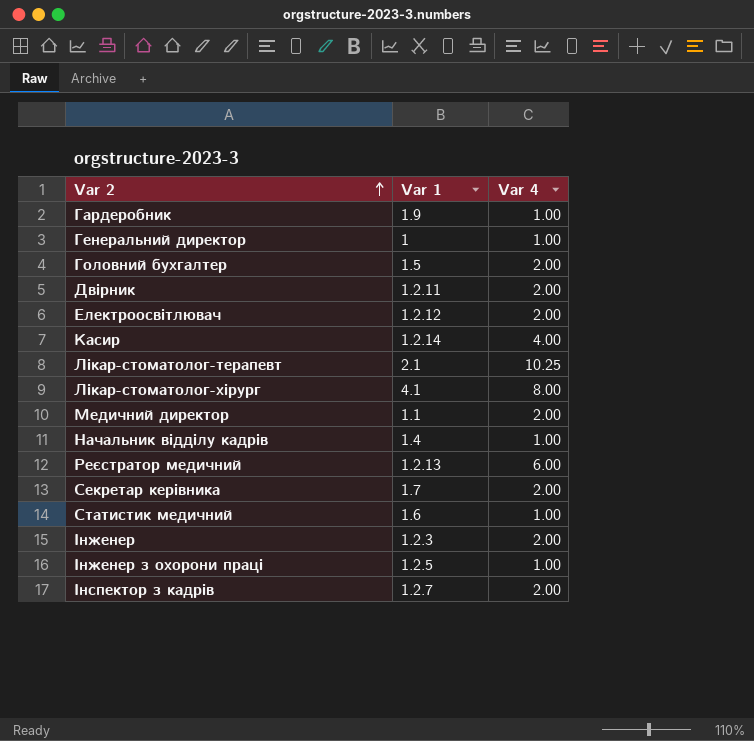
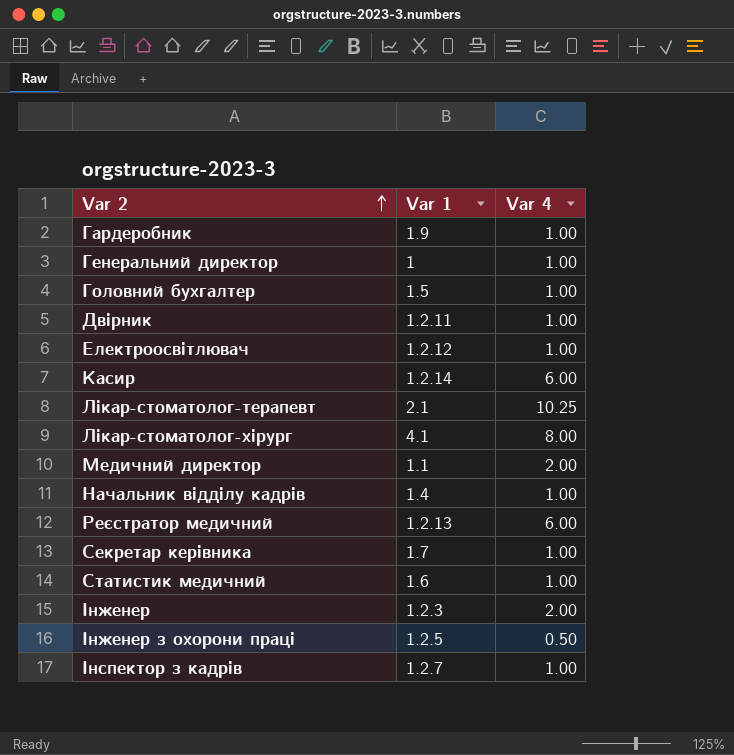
Головний бухгалтер | Var 4: 2.00 -> 1.00
Двірник | Var 4: 2.00 -> 1.00
Електроосвітлювач | Var 4: 2.00 -> 1.00
Касир | Var 4: 4.00 -> 6.00
Секретар керівника | Var 4: 2.00 -> 1.00
Інженер з охорони праці | Var 4: 1.00 -> 0.50
Інспектор з кадрів | Var 4: 2.00 -> 1.00

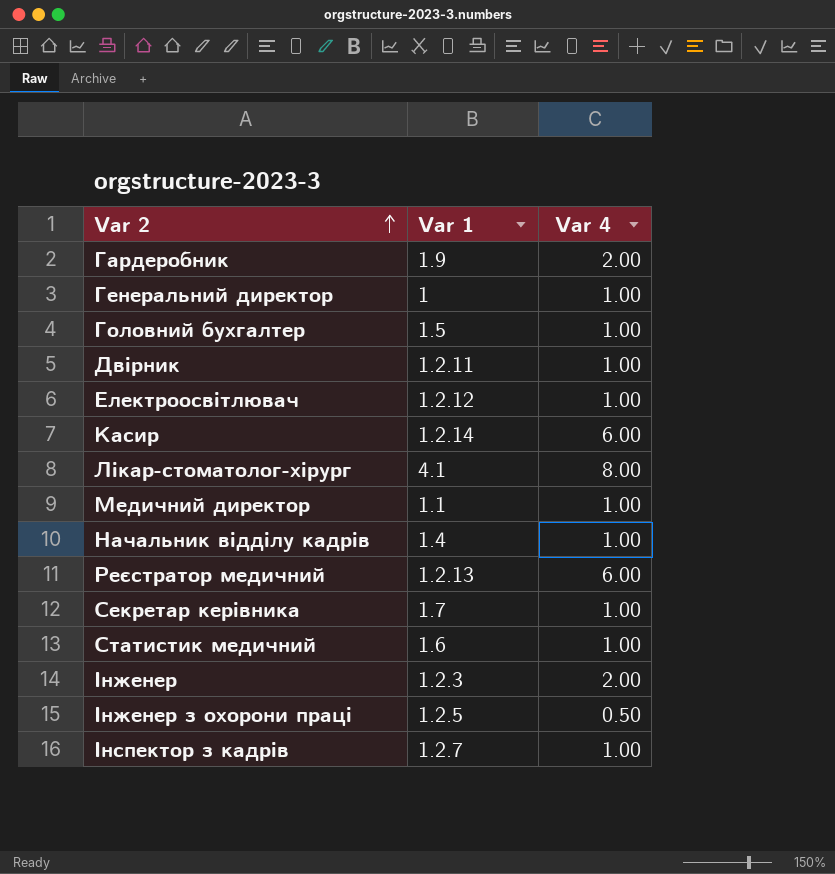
row Лікар-стоматолог-терапевт: 2.1 | 10.25 -> none
Гардеробник | Var 4: 1.00 -> 2.00
Медичний директор | Var 4: 2.00 -> 1.00

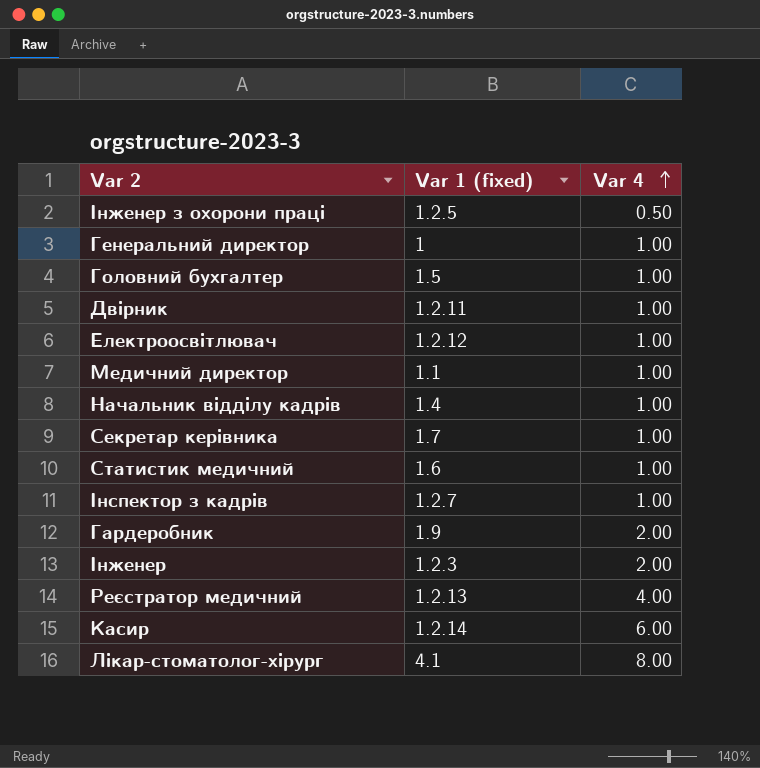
row order: Var 2 ascending -> Var 4 ascending
column name: Var 1 -> Var 1 (fixed)
Реєстратор медичний | Var 4: 6.00 -> 4.00

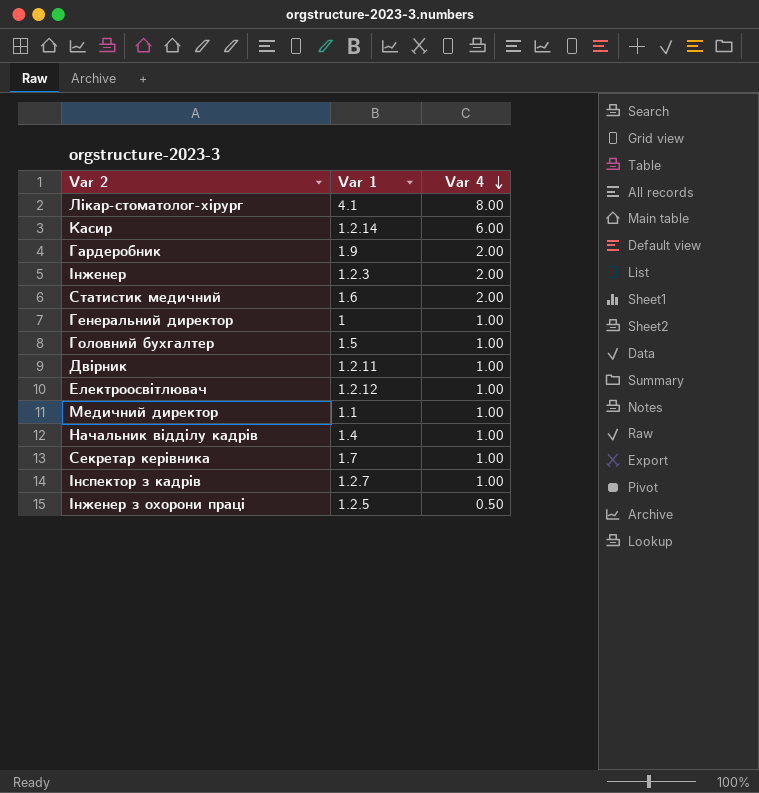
row order: Var 4 ascending -> Var 4 descending
column name: Var 1 (fixed) -> Var 1
row Реєстратор медичний: 1.2.13 | 4.00 -> none
Статистик медичний | Var 4: 1.00 -> 2.00

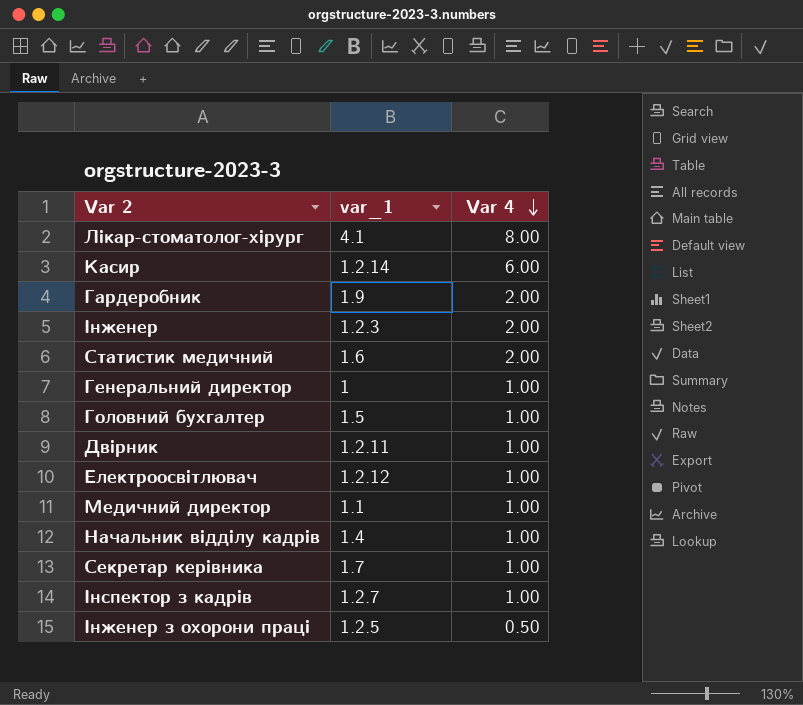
column name: Var 1 -> var_1

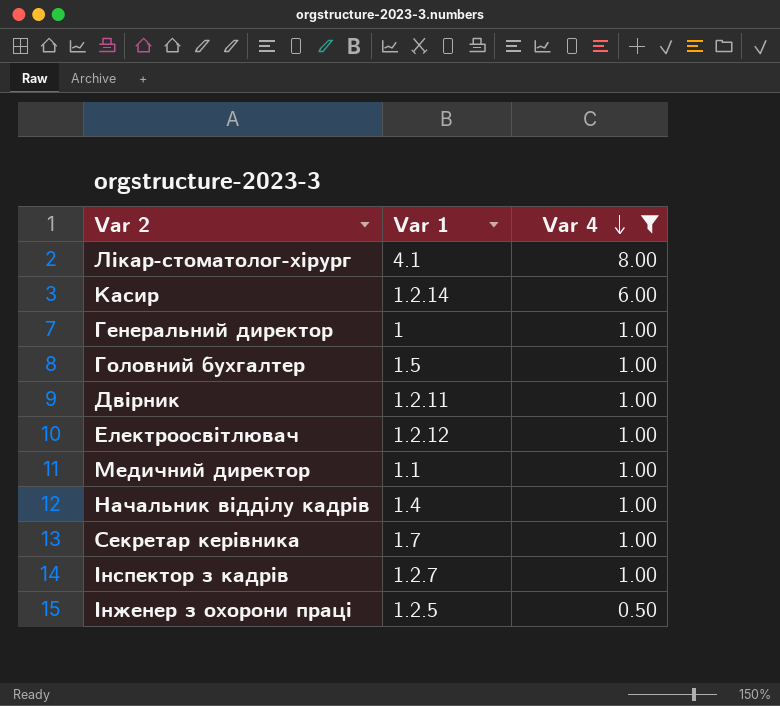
filter: none -> Var 4 != 2.00
column name: var_1 -> Var 1

